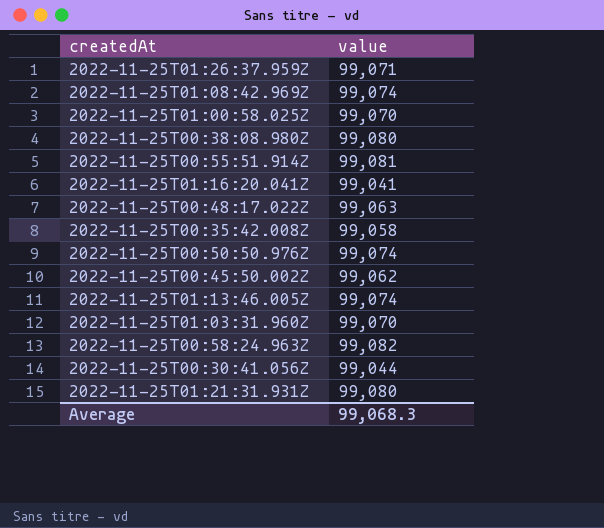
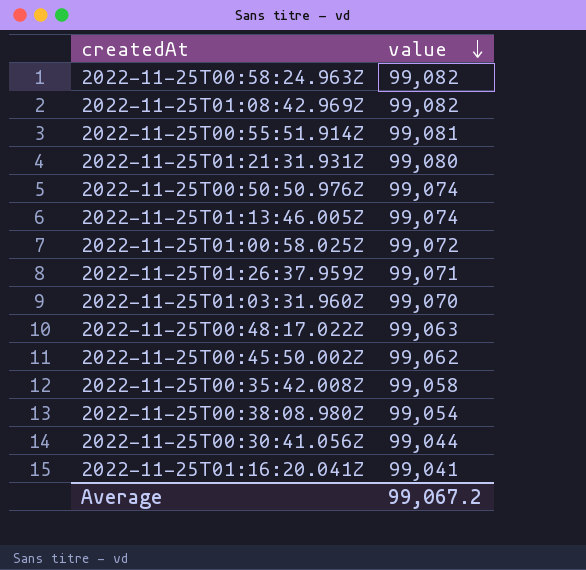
row order: none -> value descending
2022-11-25T01:08:42.969Z | value: 99,074 -> 99,082
2022-11-25T01:00:58.025Z | value: 99,070 -> 99,072
2022-11-25T00:38:08.980Z | value: 99,080 -> 99,054
Average | value: 99,068.3 -> 99,067.2

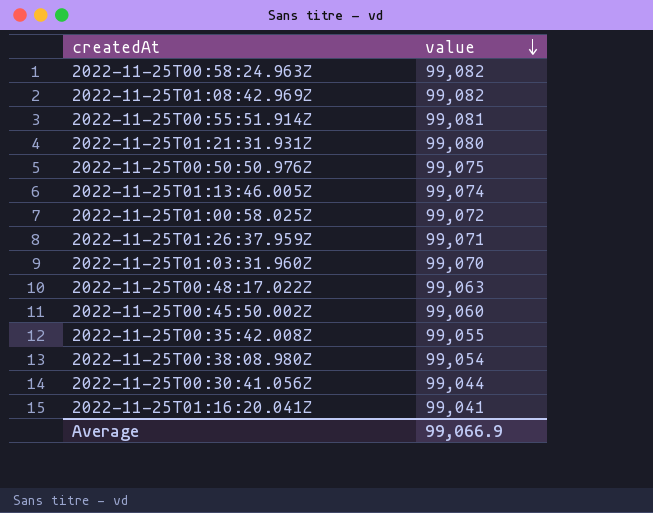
2022-11-25T00:50:50.976Z | value: 99,074 -> 99,075
2022-11-25T00:45:50.002Z | value: 99,062 -> 99,060
2022-11-25T00:35:42.008Z | value: 99,058 -> 99,055
Average | value: 99,067.2 -> 99,066.9

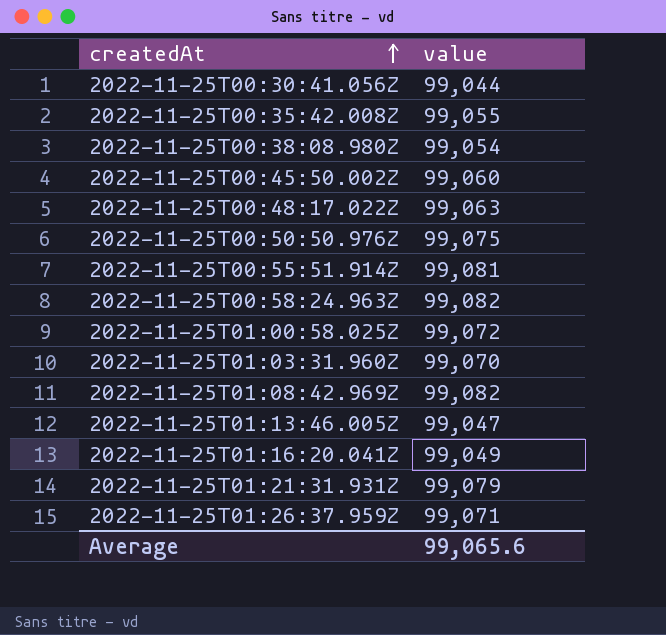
row order: value descending -> createdAt ascending
2022-11-25T01:13:46.005Z | value: 99,074 -> 99,047
2022-11-25T01:16:20.041Z | value: 99,041 -> 99,049
2022-11-25T01:21:31.931Z | value: 99,080 -> 99,079
Average | value: 99,066.9 -> 99,065.6

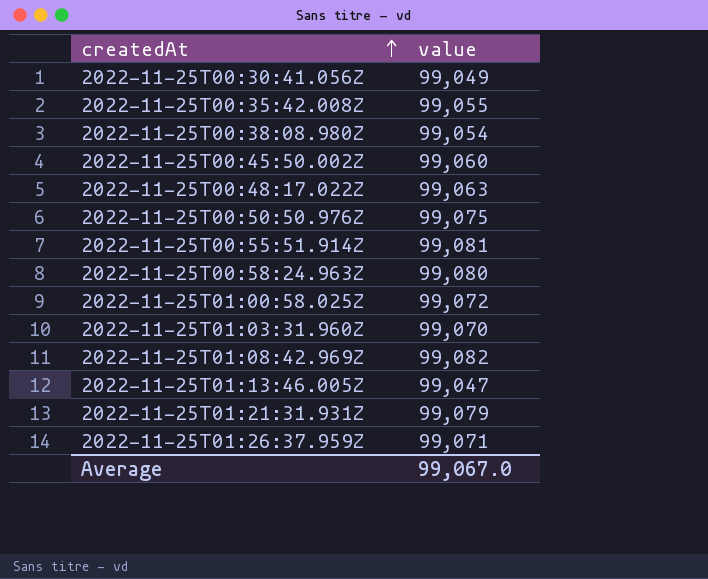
row 2022-11-25T01:16:20.041Z: 99,049 -> none
2022-11-25T00:30:41.056Z | value: 99,044 -> 99,049
2022-11-25T00:58:24.963Z | value: 99,082 -> 99,080
Average | value: 99,065.6 -> 99,067.0

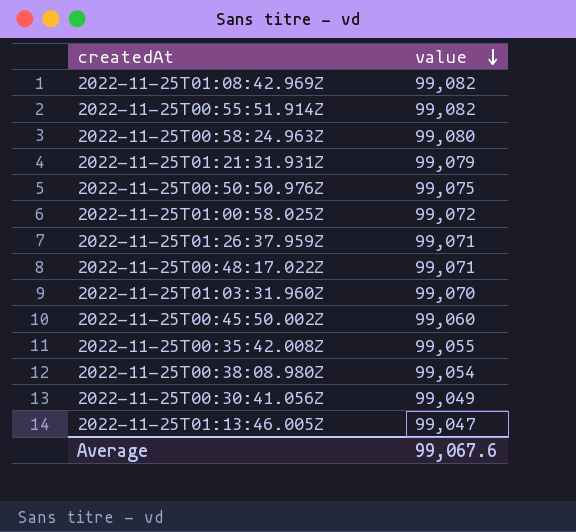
row order: createdAt ascending -> value descending
2022-11-25T00:55:51.914Z | value: 99,081 -> 99,082
2022-11-25T00:48:17.022Z | value: 99,063 -> 99,071
Average | value: 99,067.0 -> 99,067.6

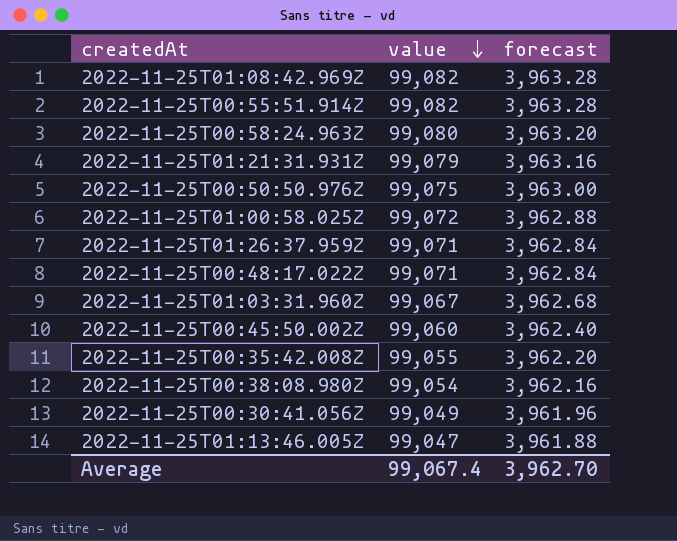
column forecast | formula: none -> [value] * 0.04
2022-11-25T01:03:31.960Z | value: 99,070 -> 99,067
Average | value: 99,067.6 -> 99,067.4

